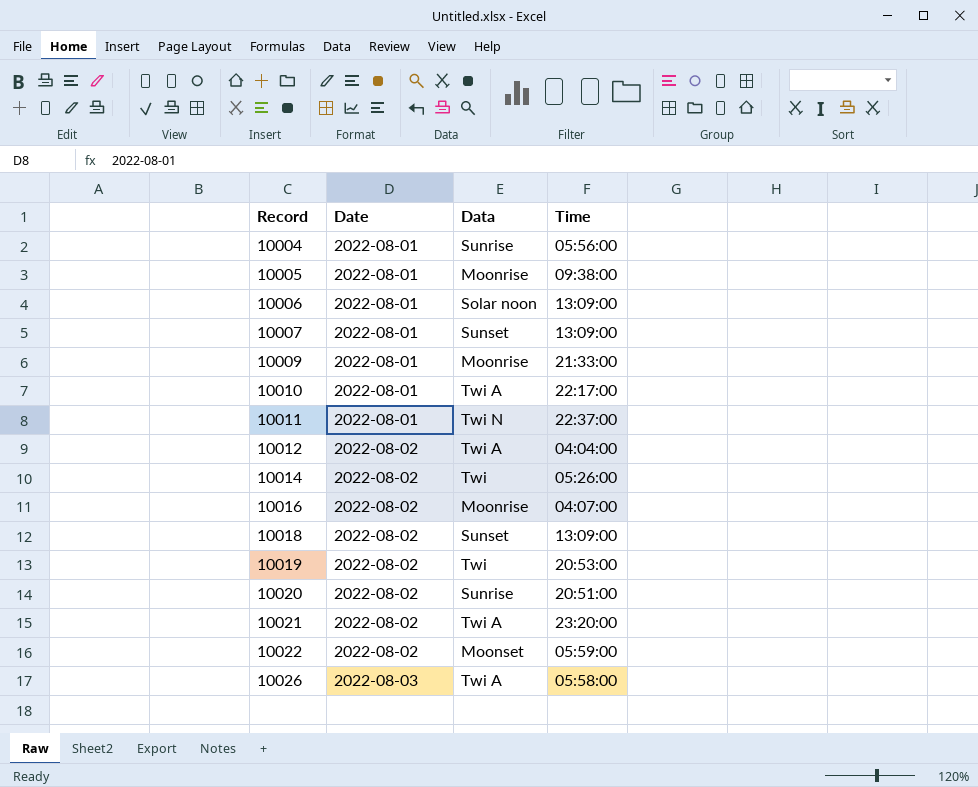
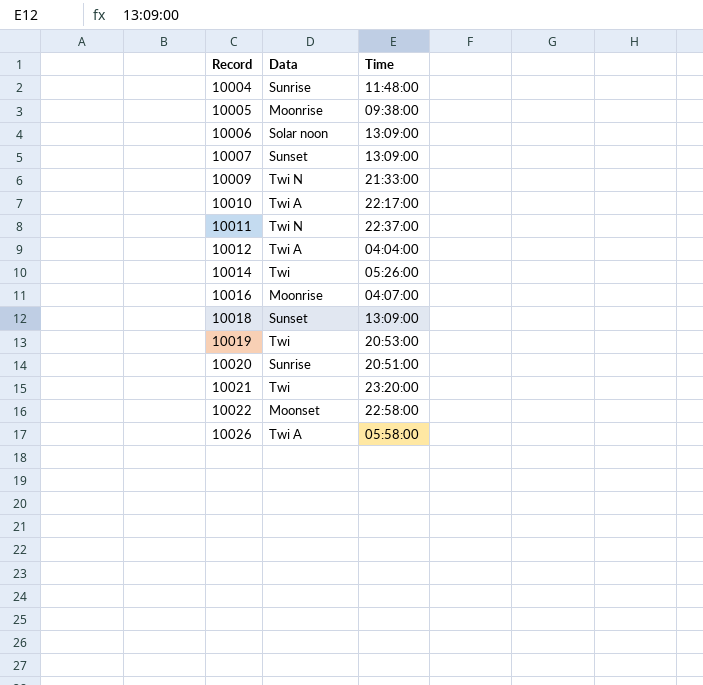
column Date | position: 2 -> none
10004 | Time: 05:56:00 -> 11:48:00
10009 | Data: Moonrise -> Twi N
10021 | Data: Twi A -> Twi
10022 | Time: 05:59:00 -> 22:58:00

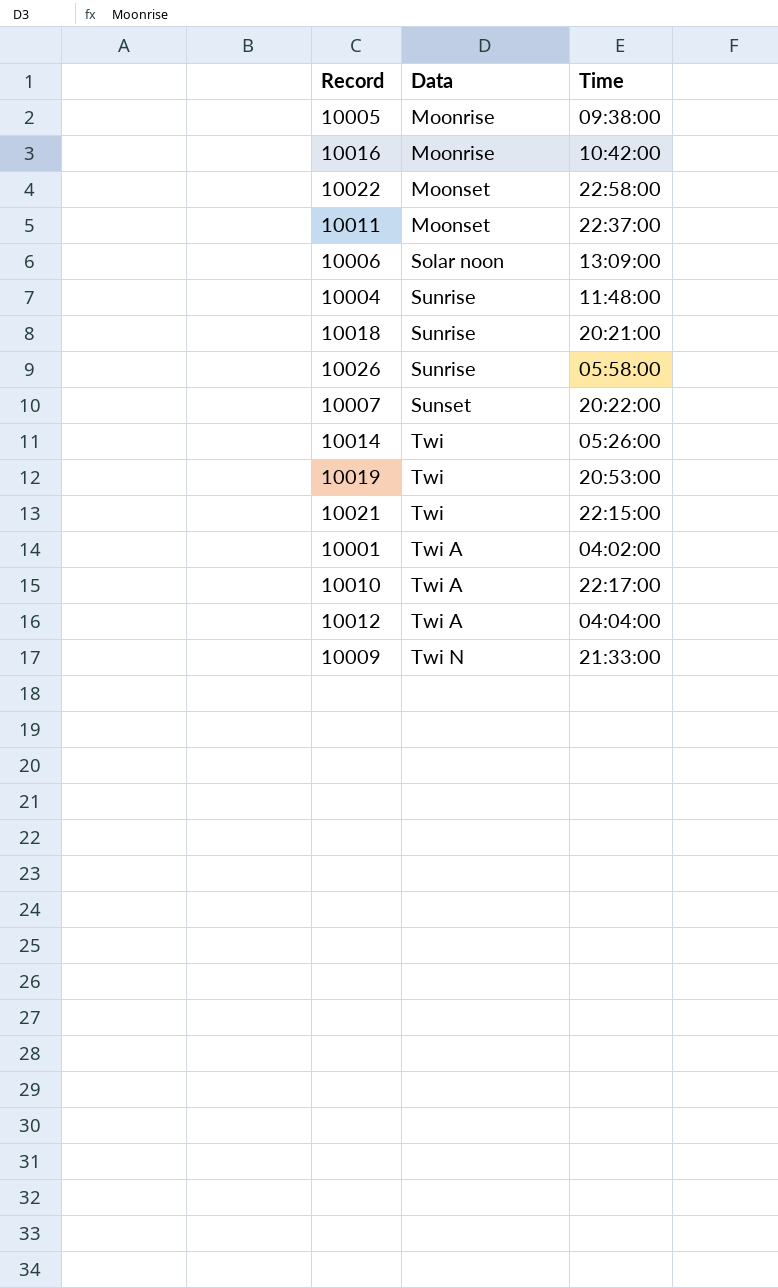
row order: Record ascending -> Data ascending
row 10020: Sunrise | 20:51:00 -> none
10016 | Time: 04:07:00 -> 10:42:00
10011 | Data: Twi N -> Moonset
10018 | Data: Sunset -> Sunrise
10018 | Time: 13:09:00 -> 20:21:00
10026 | Data: Twi A -> Sunrise
10007 | Time: 13:09:00 -> 20:22:00
10021 | Time: 23:20:00 -> 22:15:00
row 10001: none -> Twi A | 04:02:00

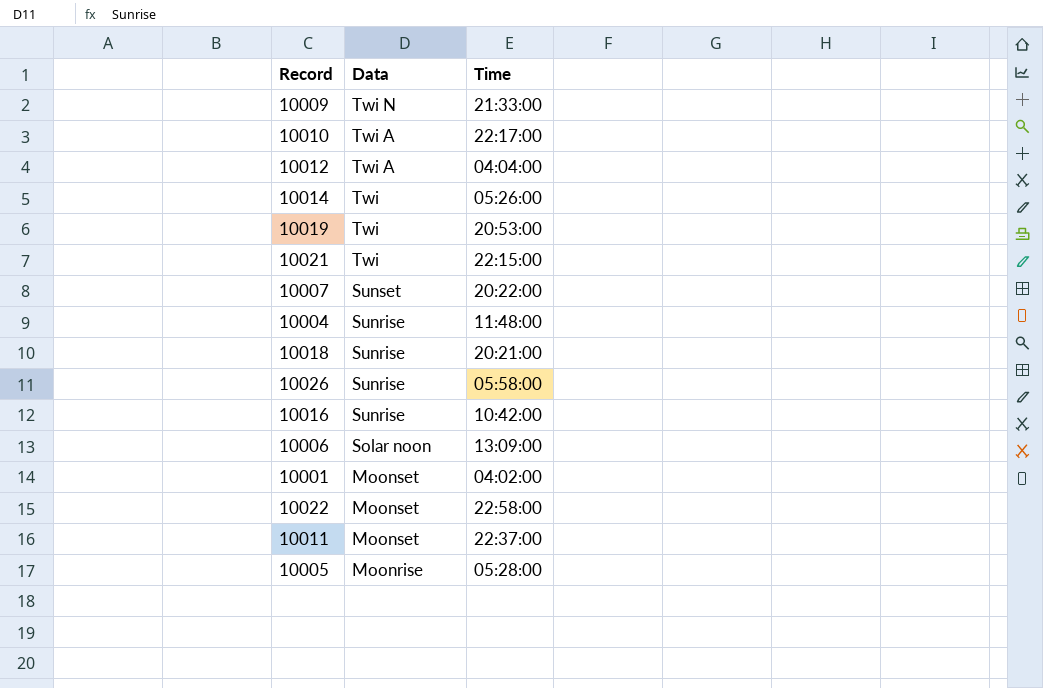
row order: Data ascending -> Data descending
10016 | Data: Moonrise -> Sunrise
10001 | Data: Twi A -> Moonset
10005 | Time: 09:38:00 -> 05:28:00

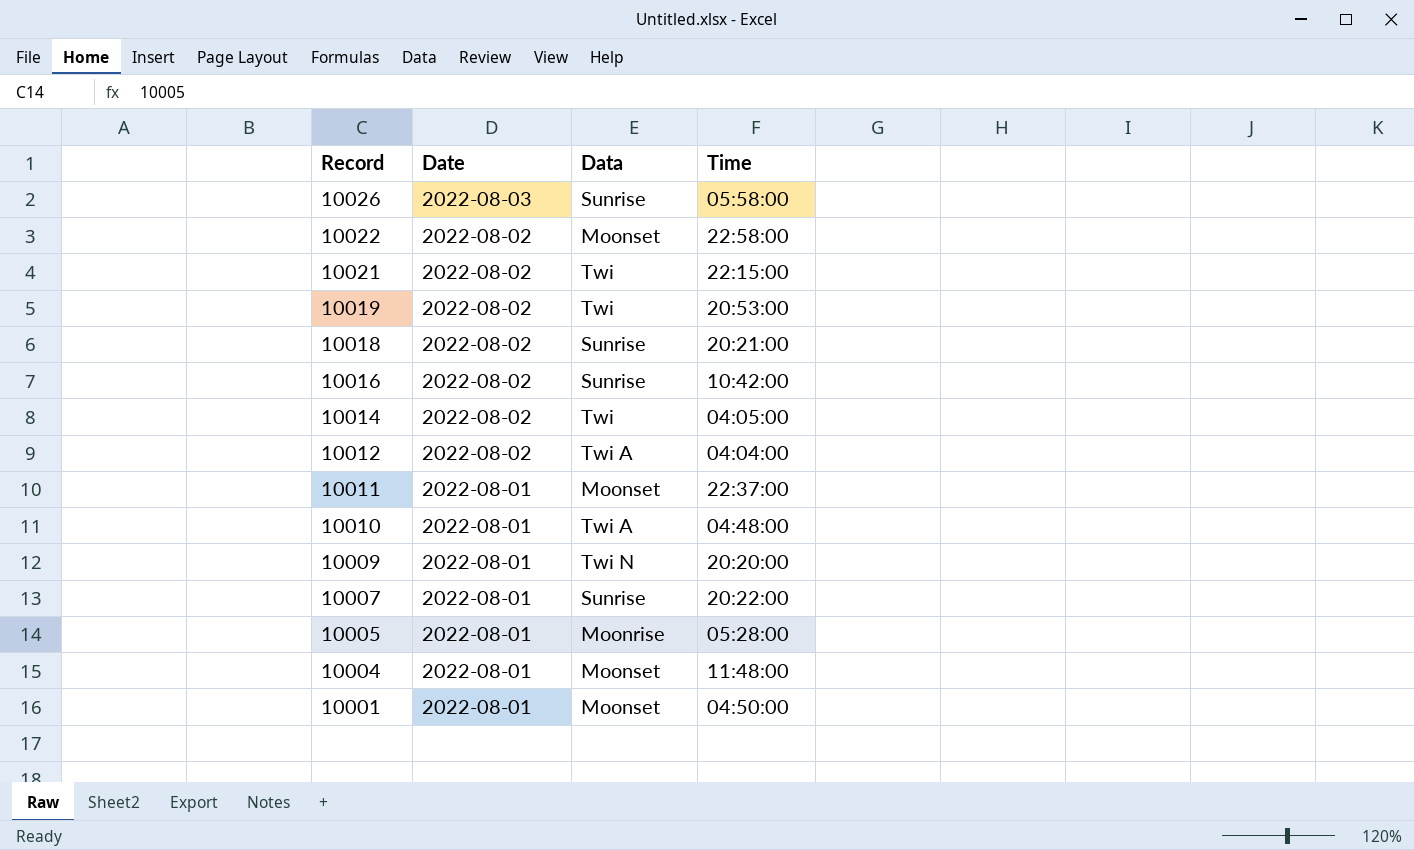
row order: Data descending -> Record descending
column Date | position: none -> 2
row 10006: Solar noon | 13:09:00 -> none
10014 | Time: 05:26:00 -> 04:05:00
10010 | Time: 22:17:00 -> 04:48:00
10009 | Time: 21:33:00 -> 20:20:00
10007 | Data: Sunset -> Sunrise
10004 | Data: Sunrise -> Moonset
10001 | Time: 04:02:00 -> 04:50:00

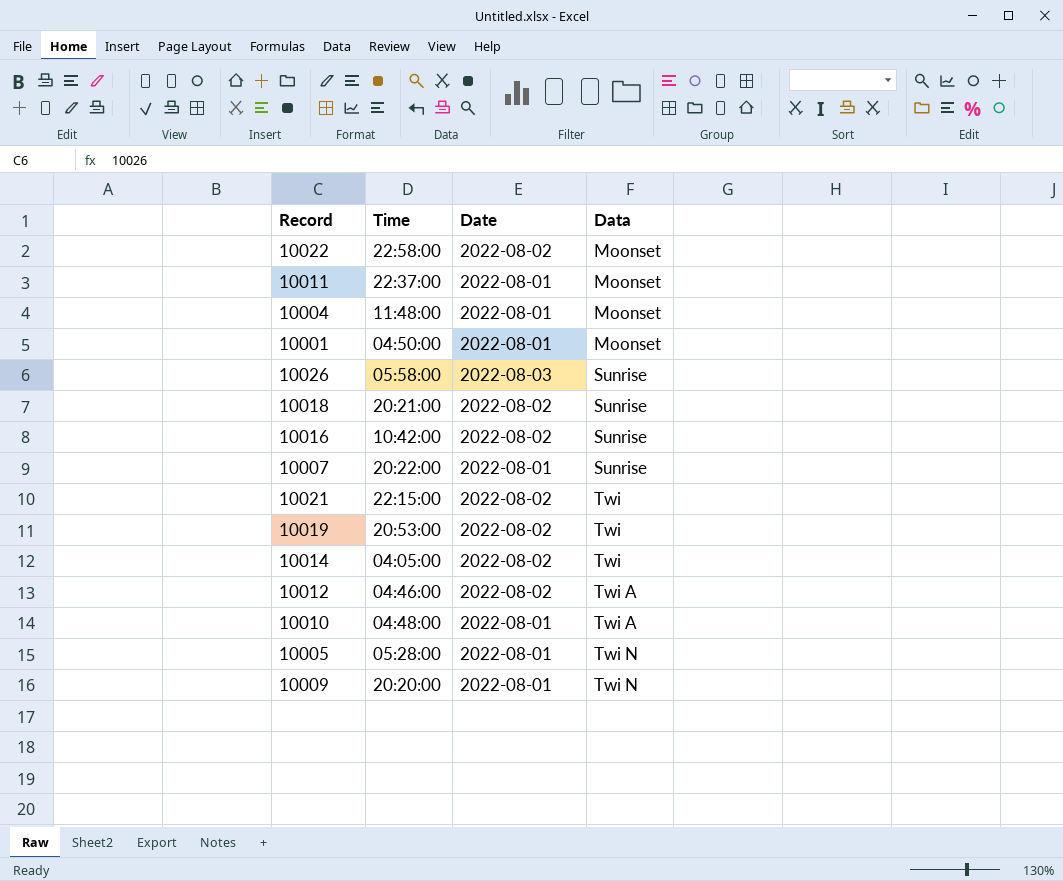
row order: Record descending -> Data ascending
column Time | position: 4 -> 2
10012 | Time: 04:04:00 -> 04:46:00
10005 | Data: Moonrise -> Twi N

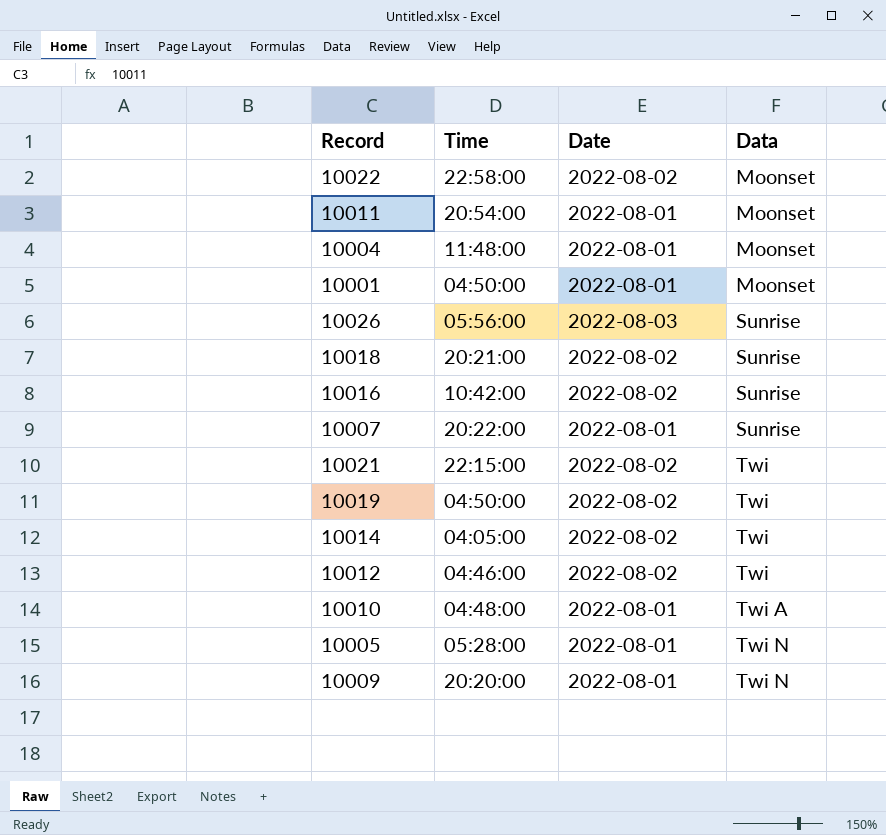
10011 | Time: 22:37:00 -> 20:54:00
10026 | Time: 05:58:00 -> 05:56:00
10019 | Time: 20:53:00 -> 04:50:00
10012 | Data: Twi A -> Twi

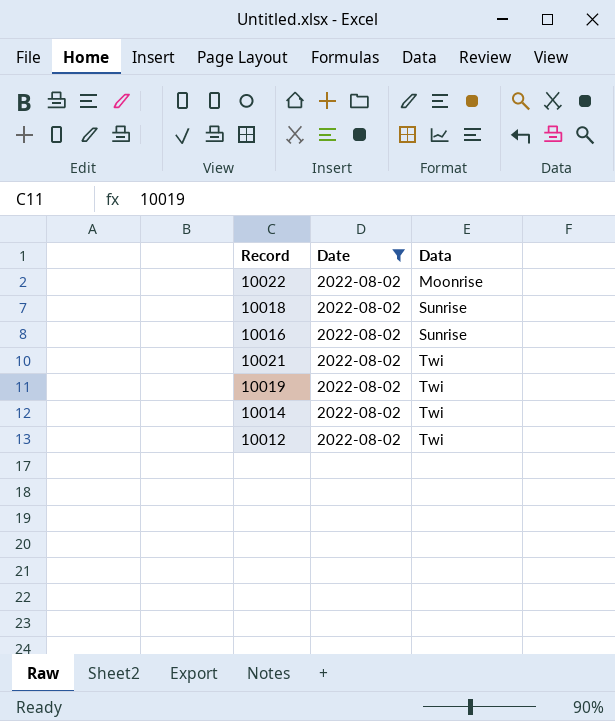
filter: none -> Date = 2022-08-02
column Time | position: 2 -> none
10022 | Data: Moonset -> Moonrise

